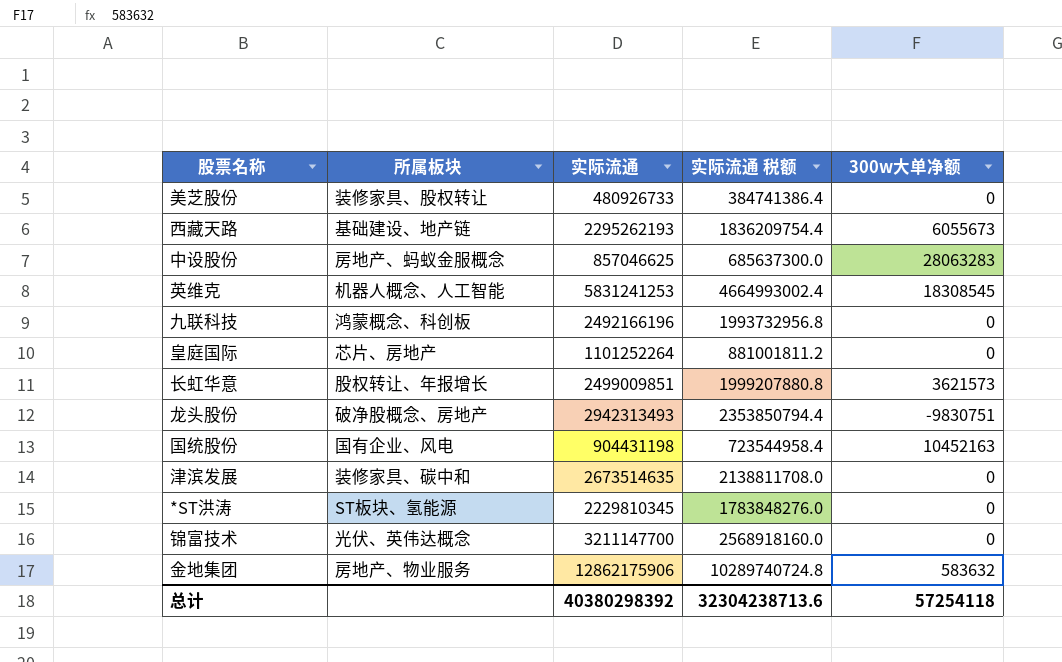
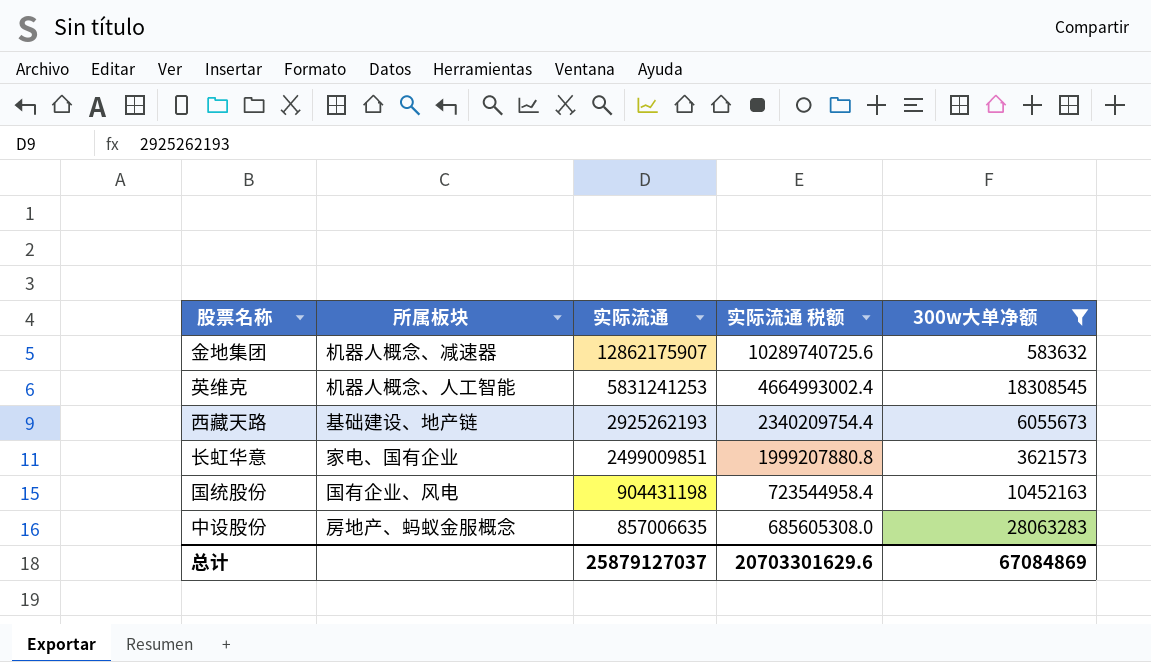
filter: none -> 300w大单净额 >= 583632
row order: none -> 实际流通 descending
金地集团 | 所属板块: 房地产、物业服务 -> 机器人概念、减速器
金地集团 | 实际流通: 12862175906 -> 12862175907
金地集团 | 实际流通 税额: 10289740724.8 -> 10289740725.6
西藏天路 | 实际流通: 2295262193 -> 2925262193
西藏天路 | 实际流通 税额: 1836209754.4 -> 2340209754.4
长虹华意 | 所属板块: 股权转让、年报增长 -> 家电、国有企业
中设股份 | 实际流通: 857046625 -> 857006635
中设股份 | 实际流通 税额: 685637300.0 -> 685605308.0
总计 | 实际流通: 40380298392 -> 25879127037
总计 | 实际流通 税额: 32304238713.6 -> 20703301629.6
总计 | 300w大单净额: 57254118 -> 67084869

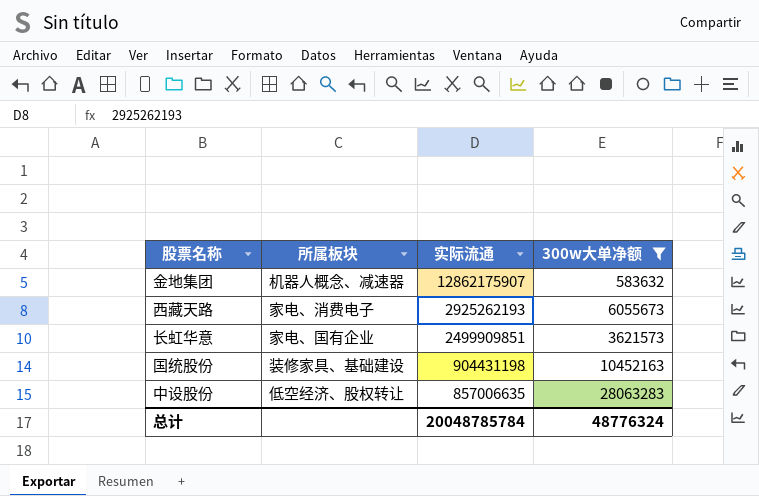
column 实际流通 税额 | formula: [实际流通] * 0.8 -> none
row 英维克: 机器人概念、人工智能 | 5831241253 | 4664993002.4 | 18308545 -> none
西藏天路 | 所属板块: 基础建设、地产链 -> 家电、消费电子
长虹华意 | 实际流通: 2499009851 -> 2499909851
国统股份 | 所属板块: 国有企业、风电 -> 装修家具、基础建设
中设股份 | 所属板块: 房地产、蚂蚁金服概念 -> 低空经济、股权转让
总计 | 实际流通: 25879127037 -> 20048785784
总计 | 300w大单净额: 67084869 -> 48776324

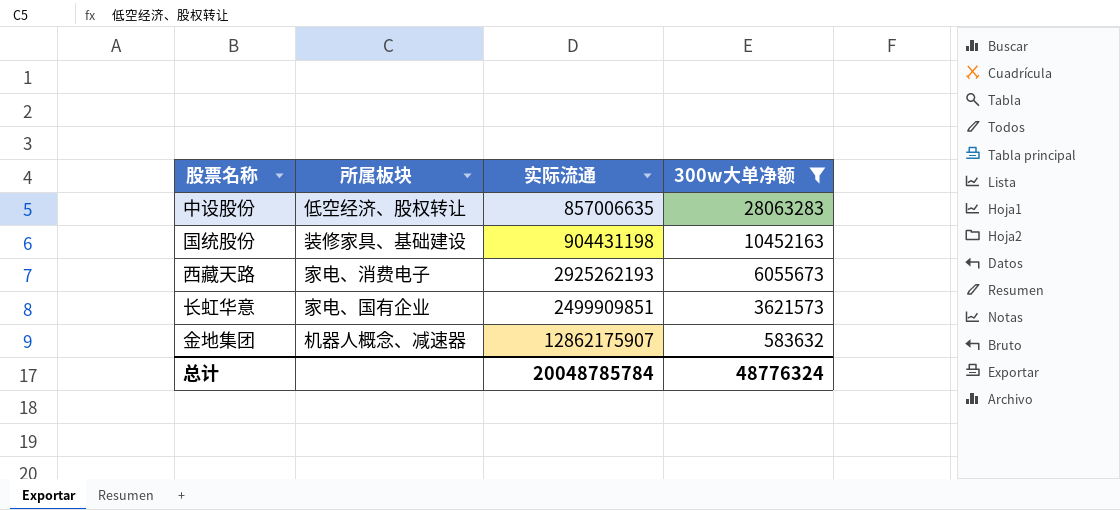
row order: 实际流通 descending -> 300w大单净额 descending

